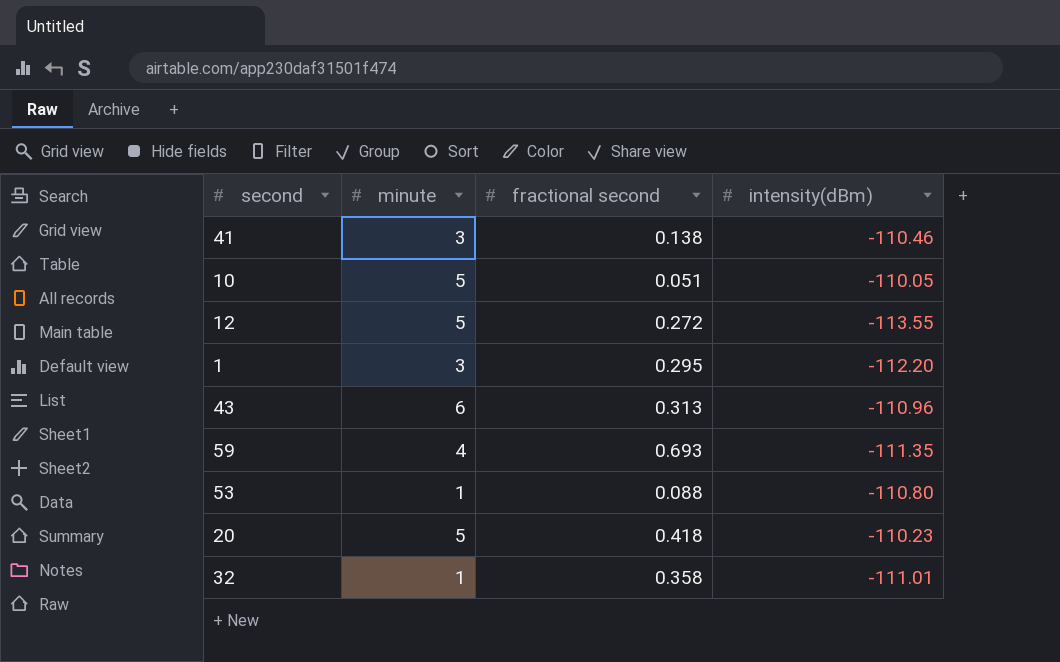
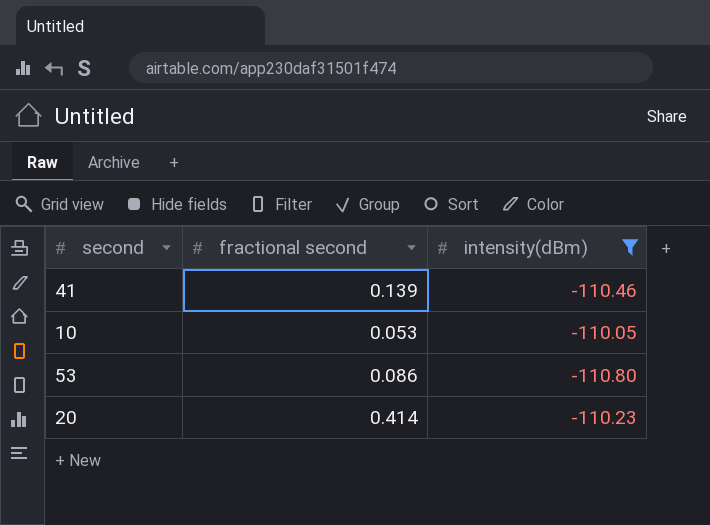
filter: none -> intensity(dBm) >= -110.80
column minute | position: 2 -> none
41 | fractional second: 0.138 -> 0.139
10 | fractional second: 0.051 -> 0.053
53 | fractional second: 0.088 -> 0.086
20 | fractional second: 0.418 -> 0.414

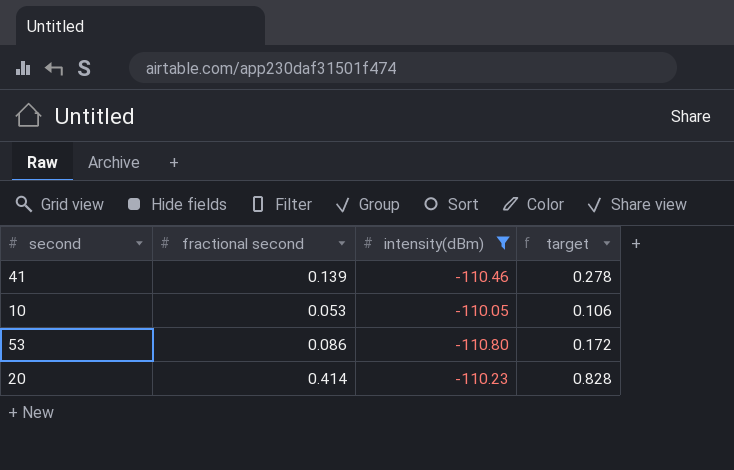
column target | formula: none -> [fractional second] * 2

